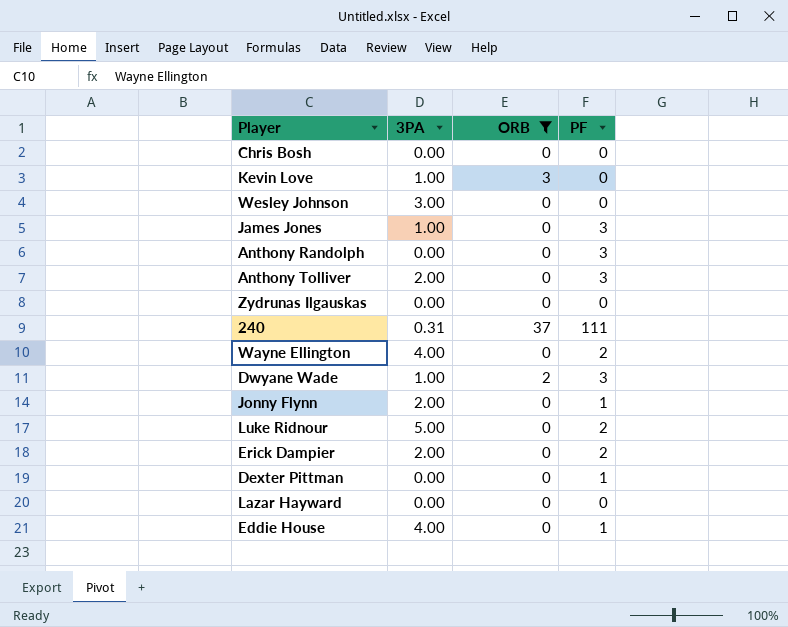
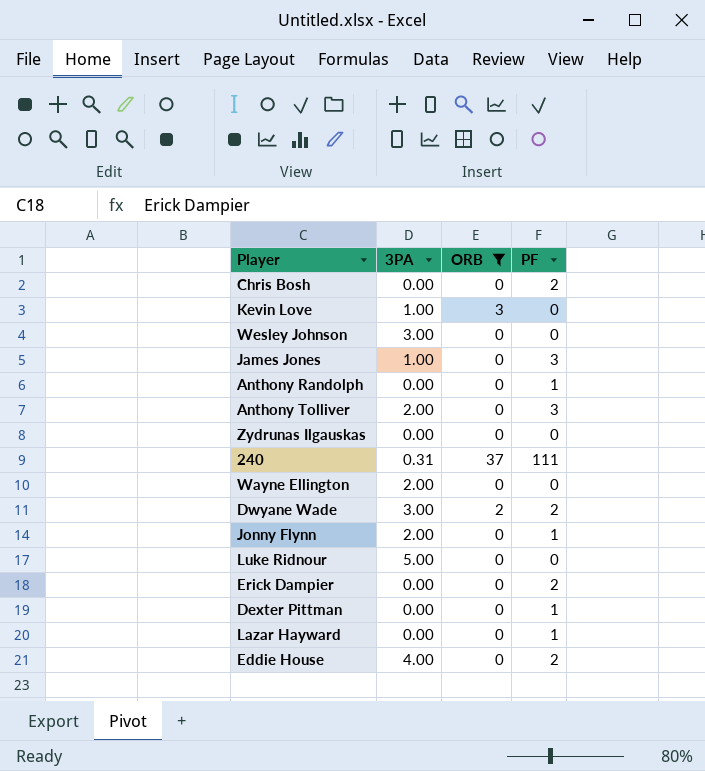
Chris Bosh | PF: 0 -> 2
Anthony Randolph | PF: 3 -> 1
Wayne Ellington | 3PA: 4.00 -> 2.00
Wayne Ellington | PF: 2 -> 0
Dwyane Wade | 3PA: 1.00 -> 3.00
Dwyane Wade | PF: 3 -> 2
Luke Ridnour | PF: 2 -> 0
Erick Dampier | 3PA: 2.00 -> 0.00
Lazar Hayward | PF: 0 -> 1
Eddie House | PF: 1 -> 2

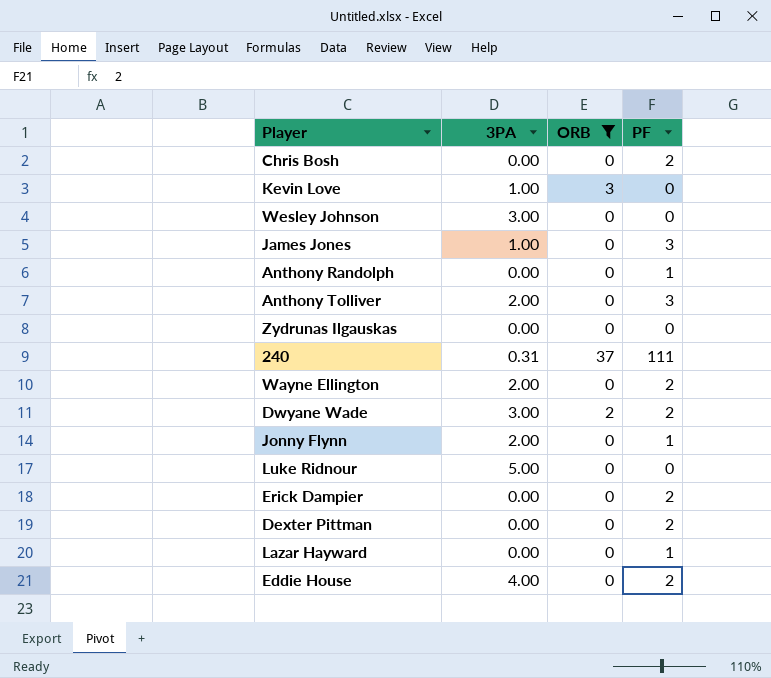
Wayne Ellington | PF: 0 -> 2
Dexter Pittman | PF: 1 -> 2

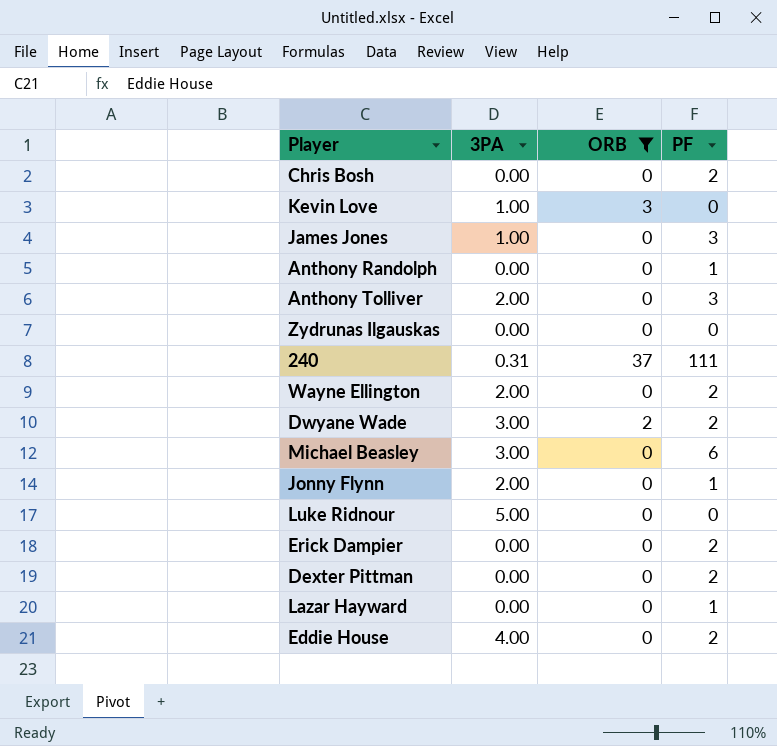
row Wesley Johnson: 3.00 | 0 | 0 -> none
row Michael Beasley: none -> 3.00 | 0 | 6

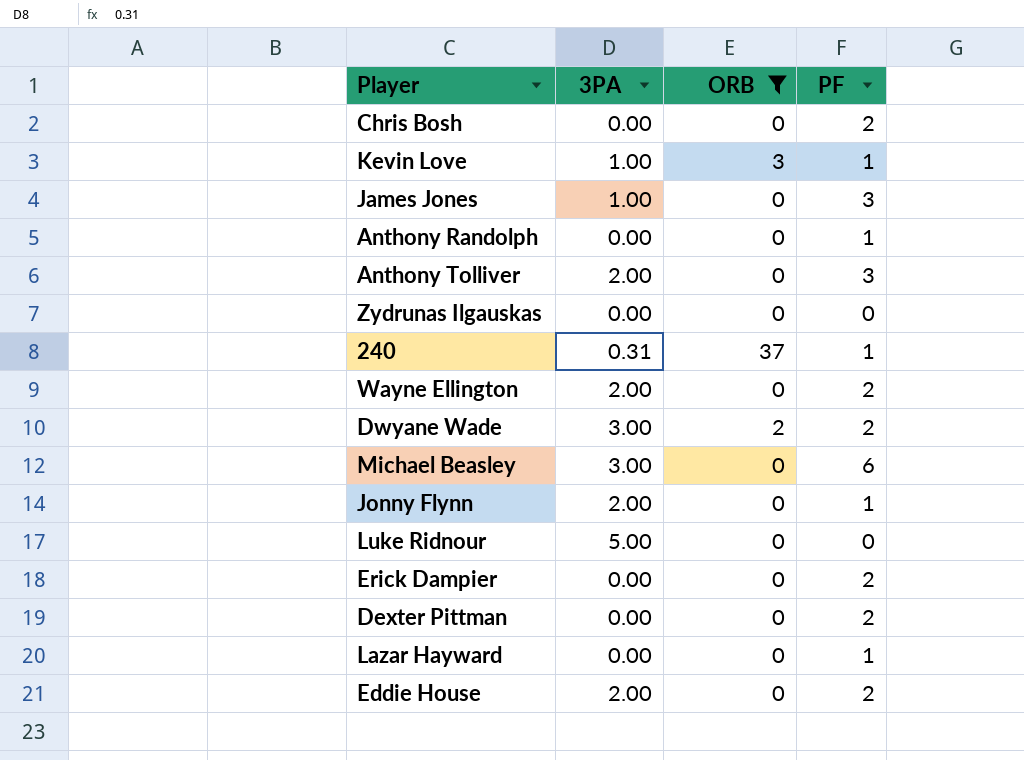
Kevin Love | PF: 0 -> 1
240 | PF: 111 -> 1
Eddie House | 3PA: 4.00 -> 2.00

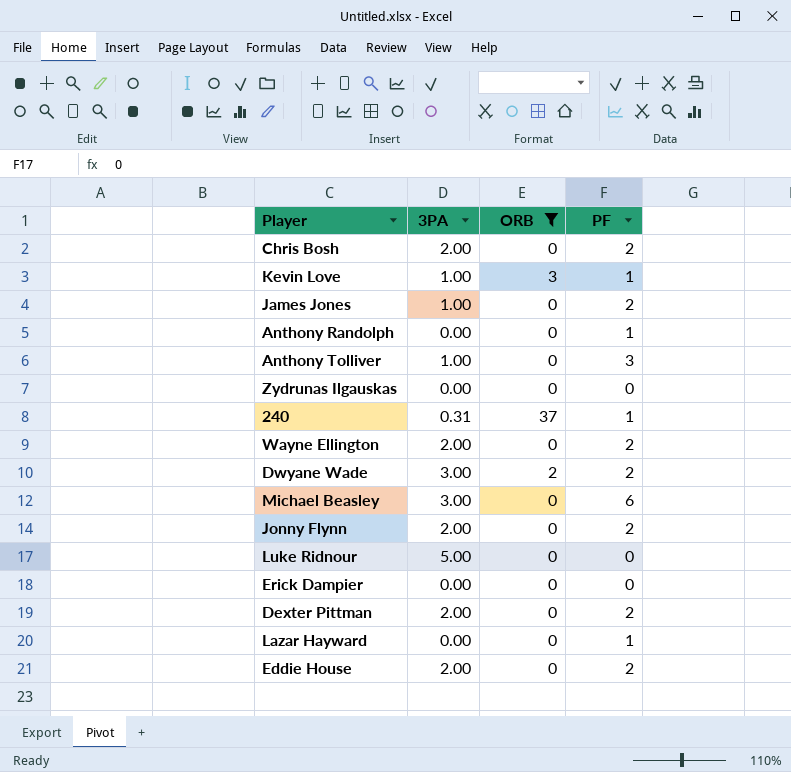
Chris Bosh | 3PA: 0.00 -> 2.00
James Jones | PF: 3 -> 2
Anthony Tolliver | 3PA: 2.00 -> 1.00
Jonny Flynn | PF: 1 -> 2
Erick Dampier | PF: 2 -> 0
Dexter Pittman | 3PA: 0.00 -> 2.00

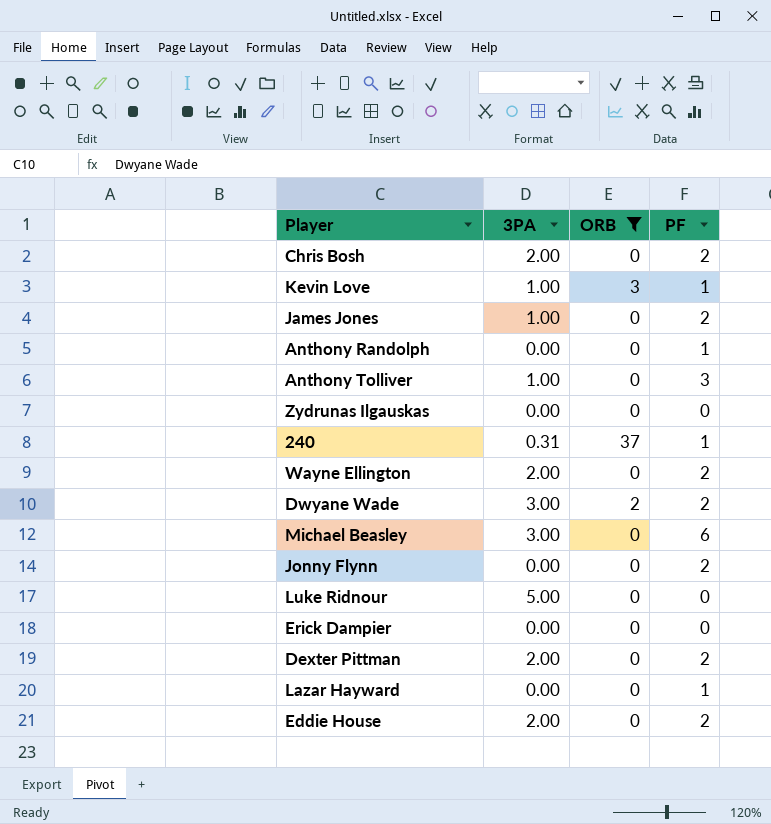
Jonny Flynn | 3PA: 2.00 -> 0.00

